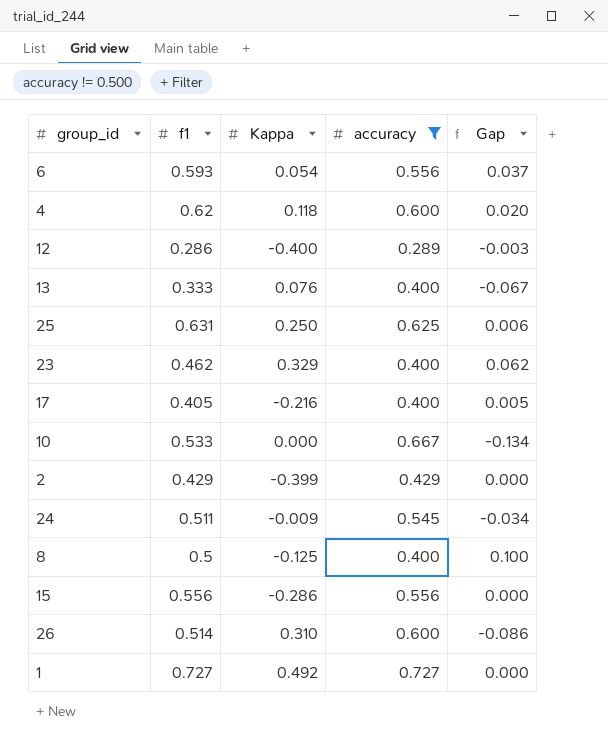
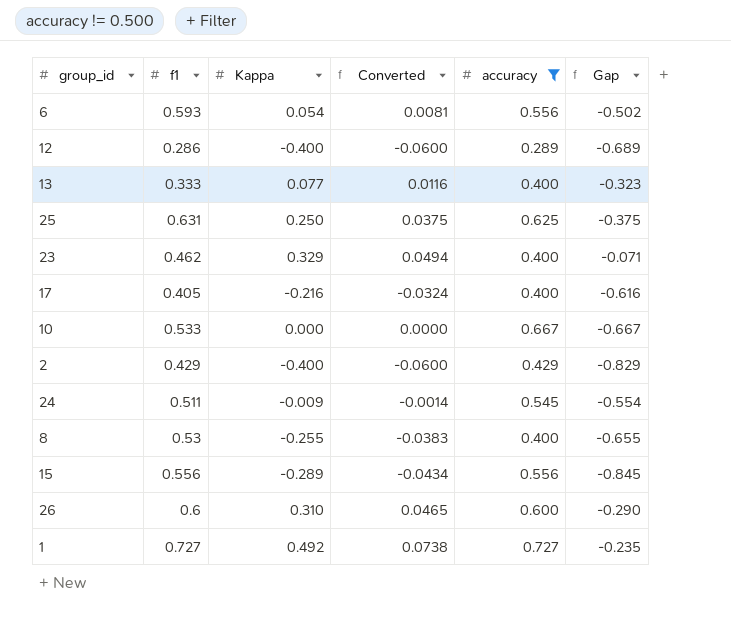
column Converted | formula: none -> [Kappa] * 0.15
column Gap | formula: [f1] - [accuracy] -> [Kappa] - [accuracy]
row 4: 0.62 | 0.118 | 0.600 | 0.020 -> none
13 | Kappa: 0.076 -> 0.077
2 | Kappa: -0.399 -> -0.400
8 | f1: 0.5 -> 0.53
8 | Kappa: -0.125 -> -0.255
15 | Kappa: -0.286 -> -0.289
26 | f1: 0.514 -> 0.6

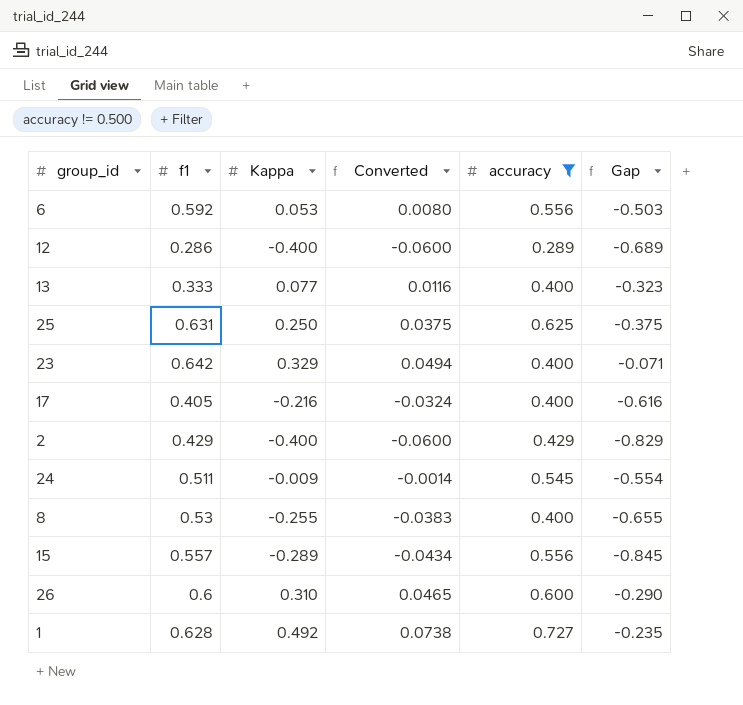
row 10: 0.533 | 0.000 | 0.0000 | 0.667 | -0.667 -> none
6 | f1: 0.593 -> 0.592
6 | Kappa: 0.054 -> 0.053
6 | Converted: 0.0081 -> 0.0080
6 | Gap: -0.502 -> -0.503
23 | f1: 0.462 -> 0.642
15 | f1: 0.556 -> 0.557
1 | f1: 0.727 -> 0.628

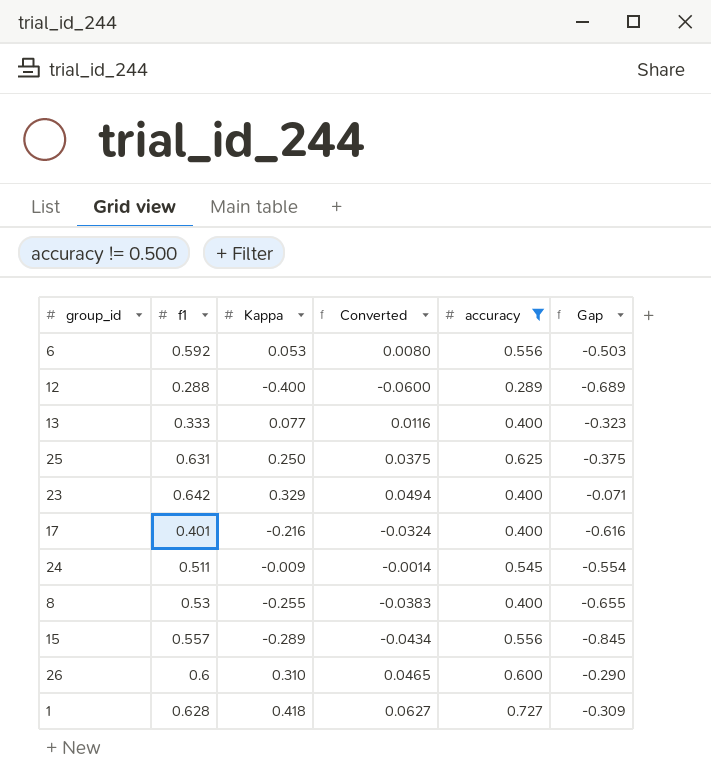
row 2: 0.429 | -0.400 | -0.0600 | 0.429 | -0.829 -> none
12 | f1: 0.286 -> 0.288
17 | f1: 0.405 -> 0.401
1 | Kappa: 0.492 -> 0.418
1 | Converted: 0.0738 -> 0.0627
1 | Gap: -0.235 -> -0.309

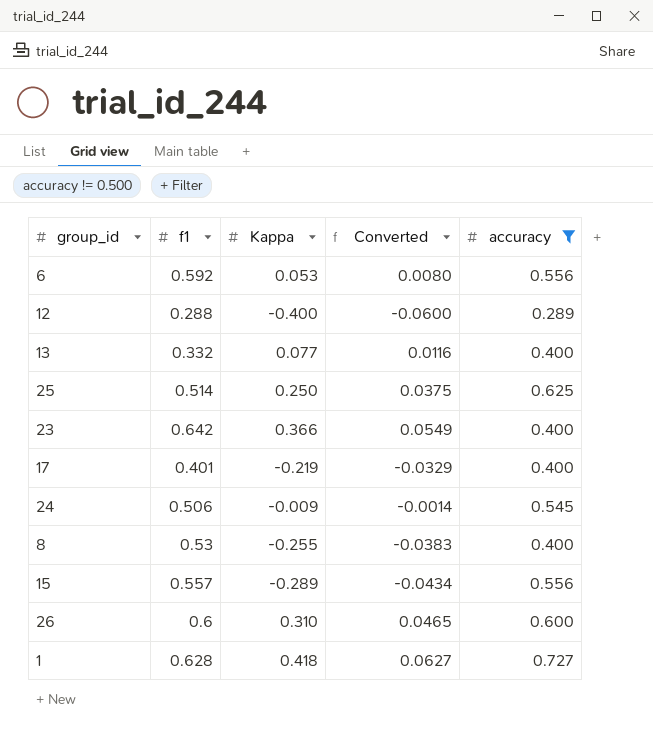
column Gap | formula: [Kappa] - [accuracy] -> none
13 | f1: 0.333 -> 0.332
25 | f1: 0.631 -> 0.514
23 | Kappa: 0.329 -> 0.366
23 | Converted: 0.0494 -> 0.0549
17 | Kappa: -0.216 -> -0.219
17 | Converted: -0.0324 -> -0.0329
24 | f1: 0.511 -> 0.506

